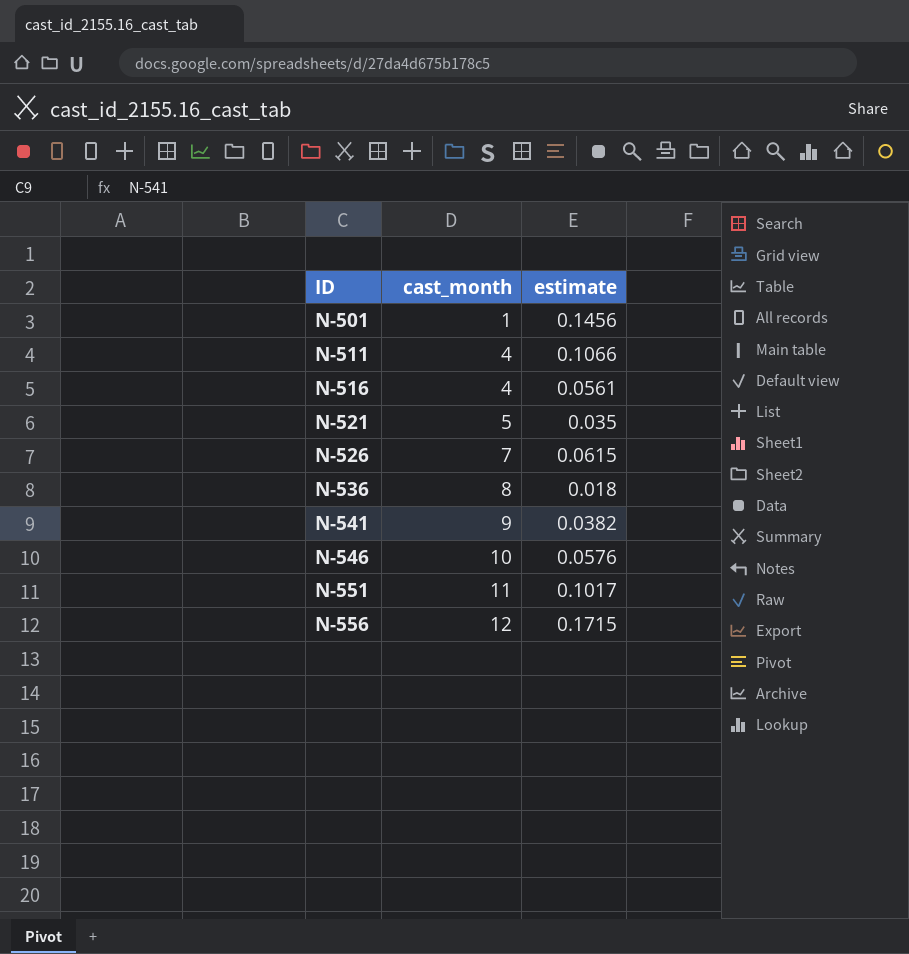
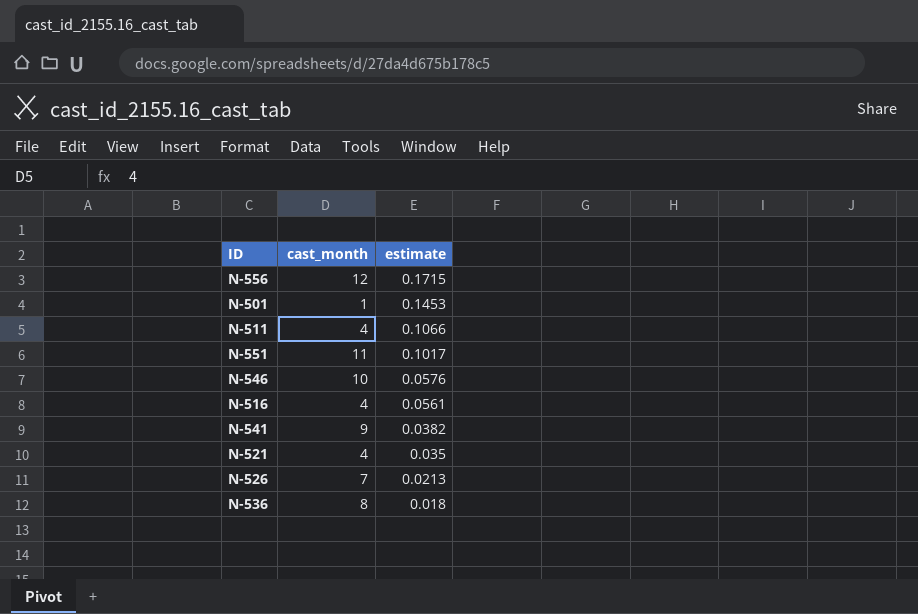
row order: ID ascending -> estimate descending
N-501 | estimate: 0.1456 -> 0.1453
N-521 | cast_month: 5 -> 4
N-526 | estimate: 0.0615 -> 0.0213

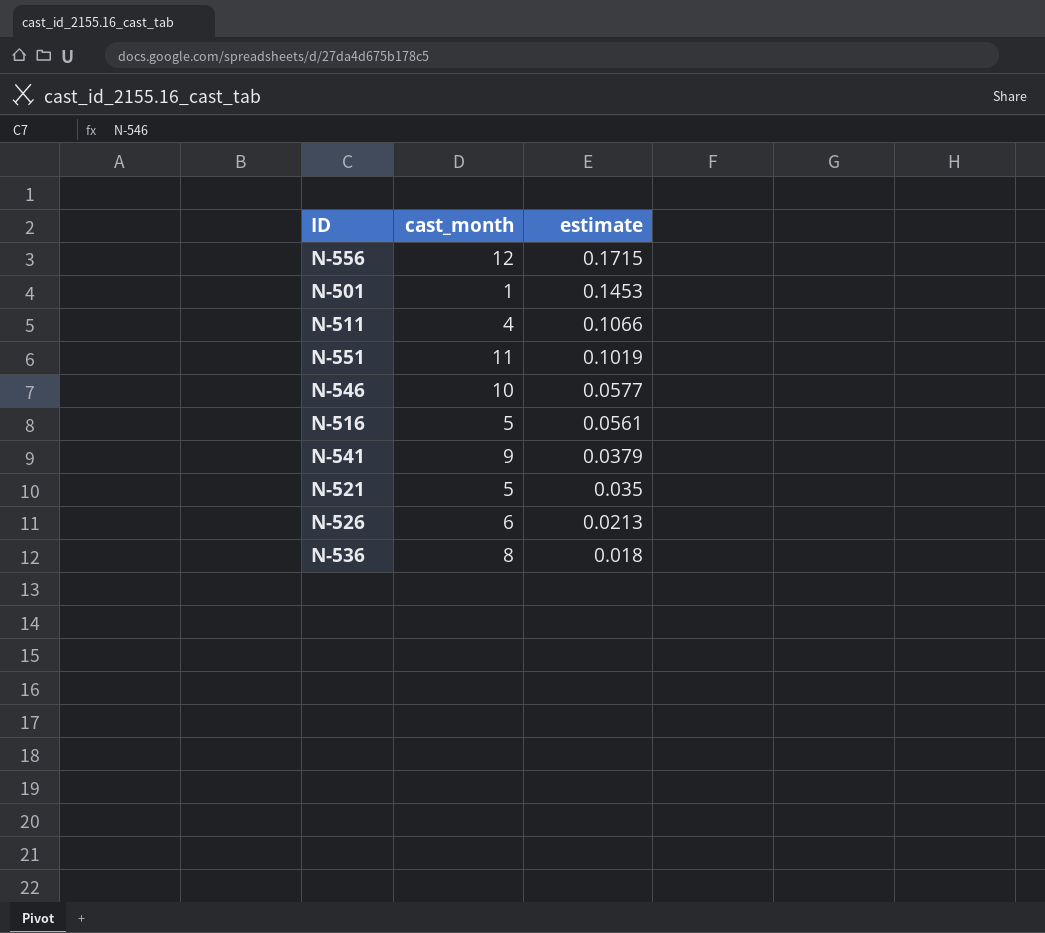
N-551 | estimate: 0.1017 -> 0.1019
N-546 | estimate: 0.0576 -> 0.0577
N-516 | cast_month: 4 -> 5
N-541 | estimate: 0.0382 -> 0.0379
N-521 | cast_month: 4 -> 5
N-526 | cast_month: 7 -> 6

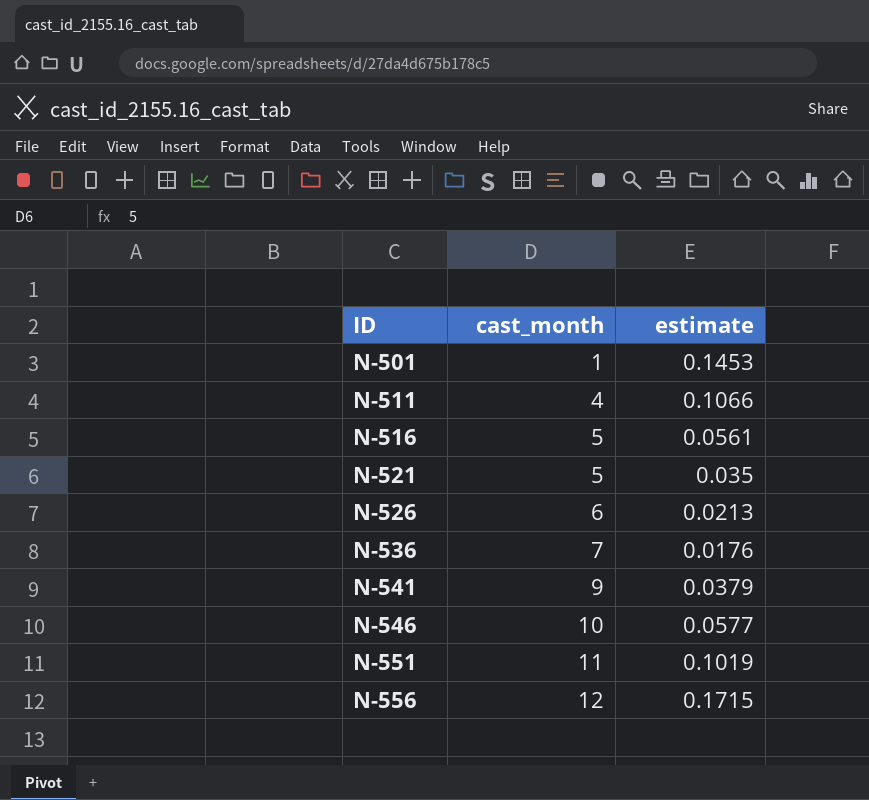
row order: estimate descending -> ID ascending
N-536 | cast_month: 8 -> 7
N-536 | estimate: 0.018 -> 0.0176

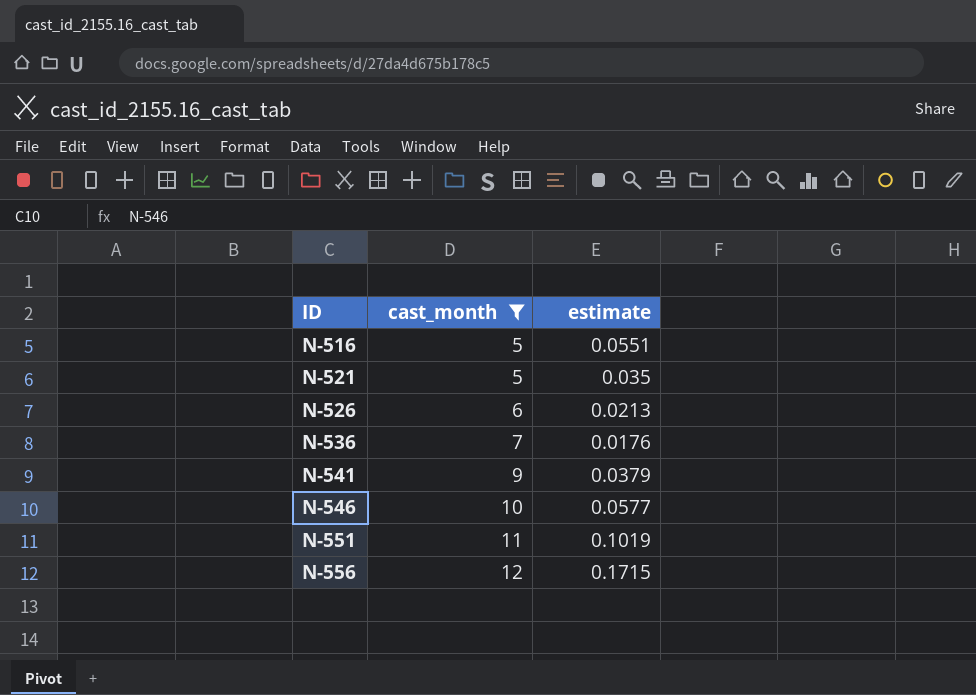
filter: none -> cast_month >= 5
N-516 | estimate: 0.0561 -> 0.0551

